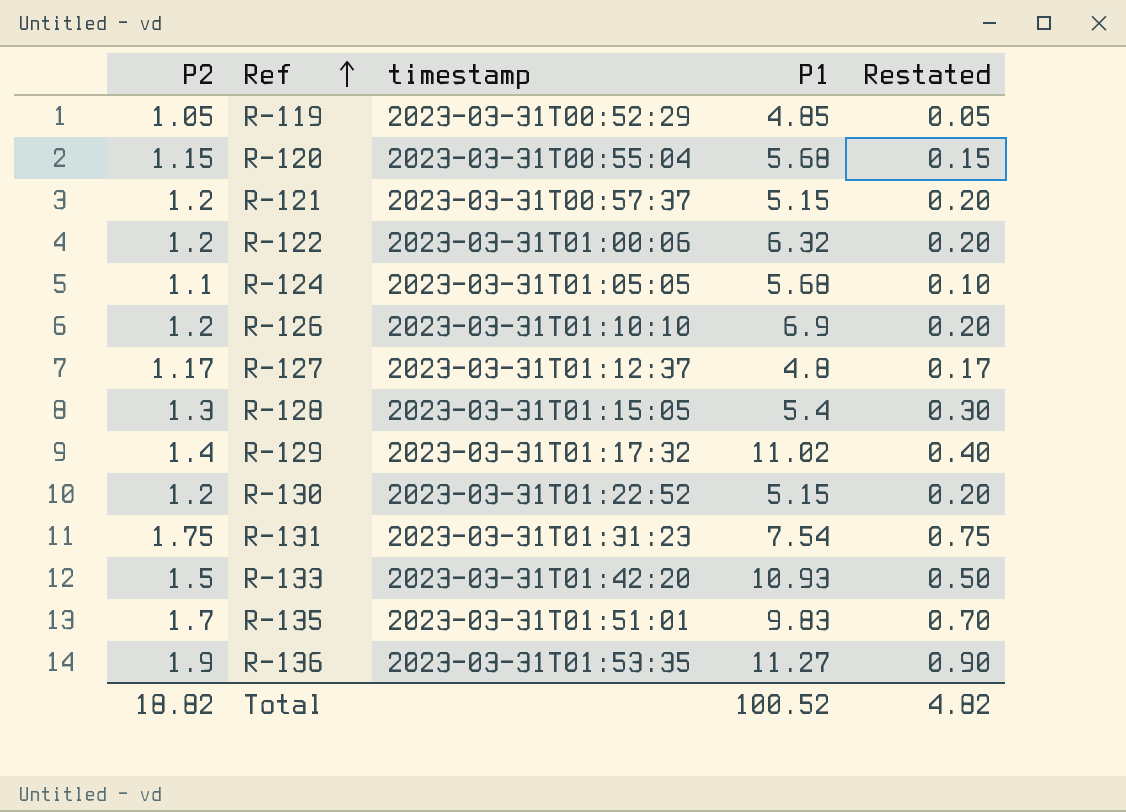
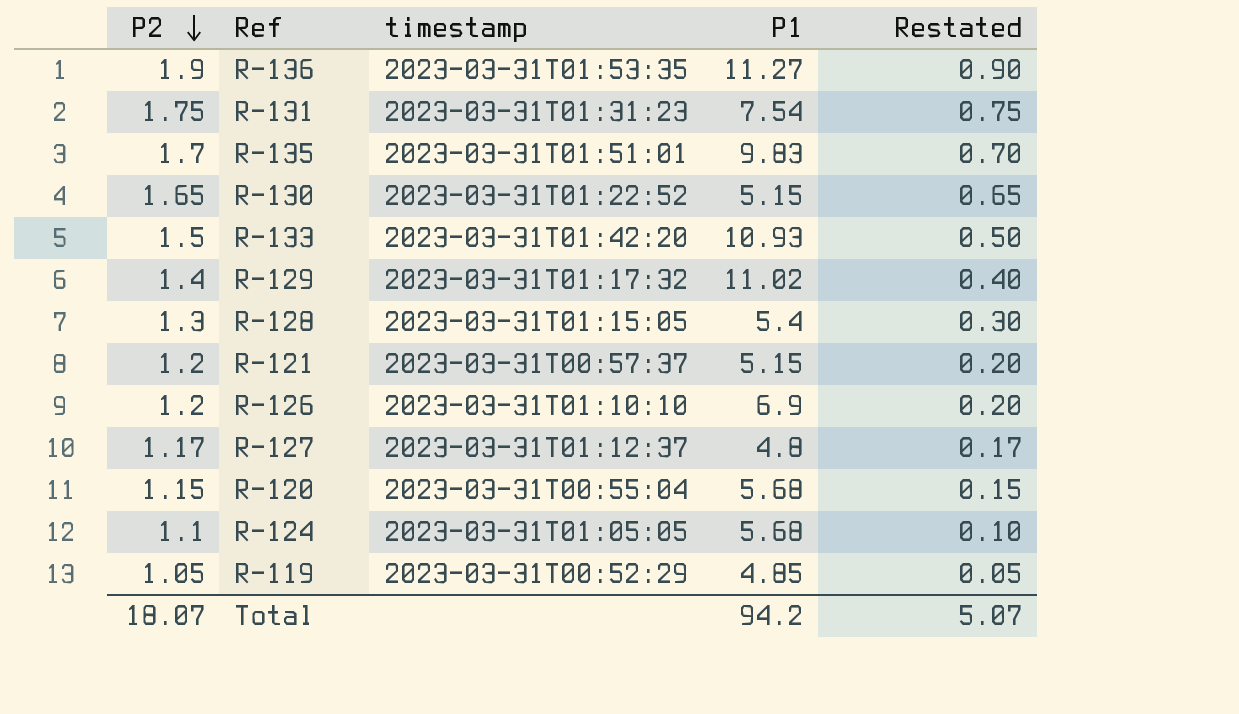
row order: Ref ascending -> P2 descending
row R-122: 1.2 | 2023-03-31T01:00:06 | 6.32 | 0.20 -> none
R-130 | P2: 1.2 -> 1.65
R-130 | Restated: 0.20 -> 0.65
Total | P2: 18.82 -> 18.07
Total | P1: 100.52 -> 94.2
Total | Restated: 4.82 -> 5.07

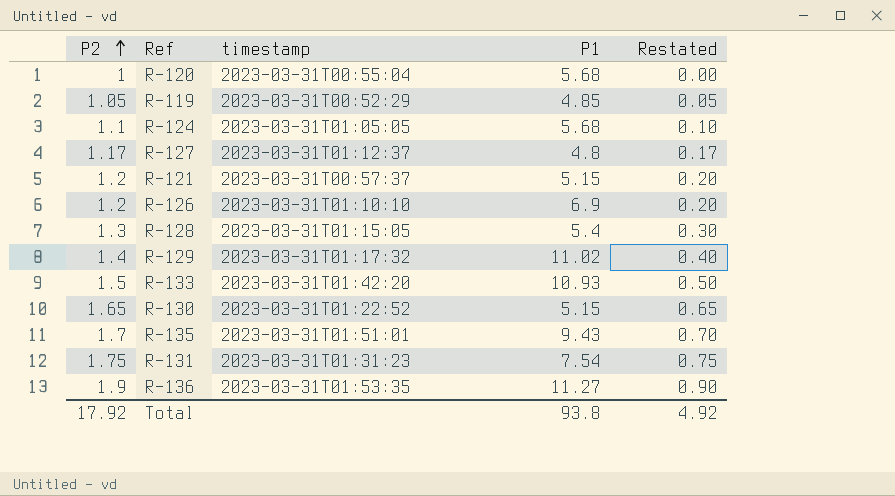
row order: P2 descending -> P2 ascending
R-120 | P2: 1.15 -> 1
R-120 | Restated: 0.15 -> 0.00
R-135 | P1: 9.83 -> 9.43
Total | P2: 18.07 -> 17.92
Total | P1: 94.2 -> 93.8
Total | Restated: 5.07 -> 4.92

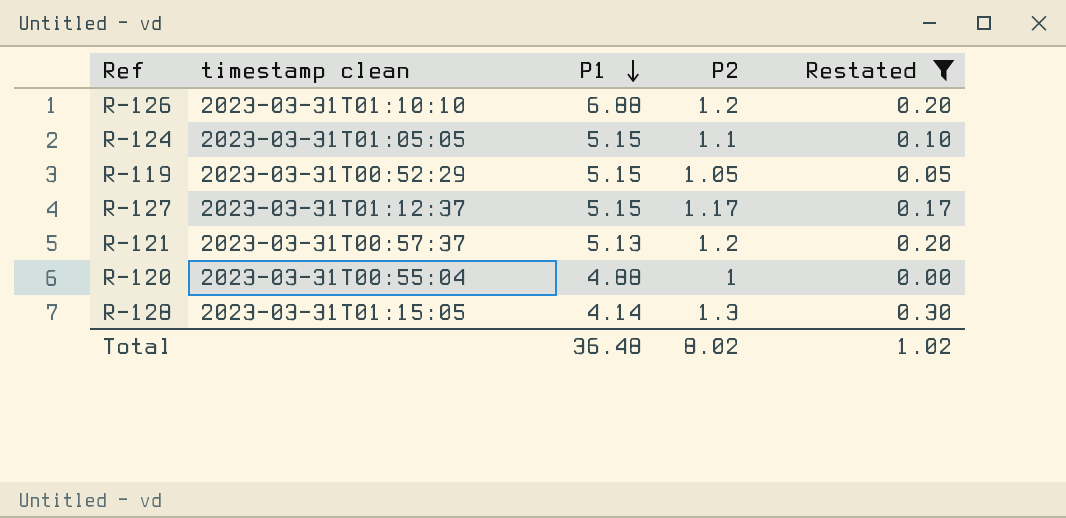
filter: none -> Restated <= 0.30
row order: P2 ascending -> P1 descending
column name: timestamp -> timestamp clean
column P2 | position: 1 -> 4
R-126 | P1: 6.9 -> 6.88
R-124 | P1: 5.68 -> 5.15
R-119 | P1: 4.85 -> 5.15
R-127 | P1: 4.8 -> 5.15
R-121 | P1: 5.15 -> 5.13
R-120 | P1: 5.68 -> 4.88
R-128 | P1: 5.4 -> 4.14
Total | P1: 93.8 -> 36.48
Total | P2: 17.92 -> 8.02
Total | Restated: 4.92 -> 1.02

